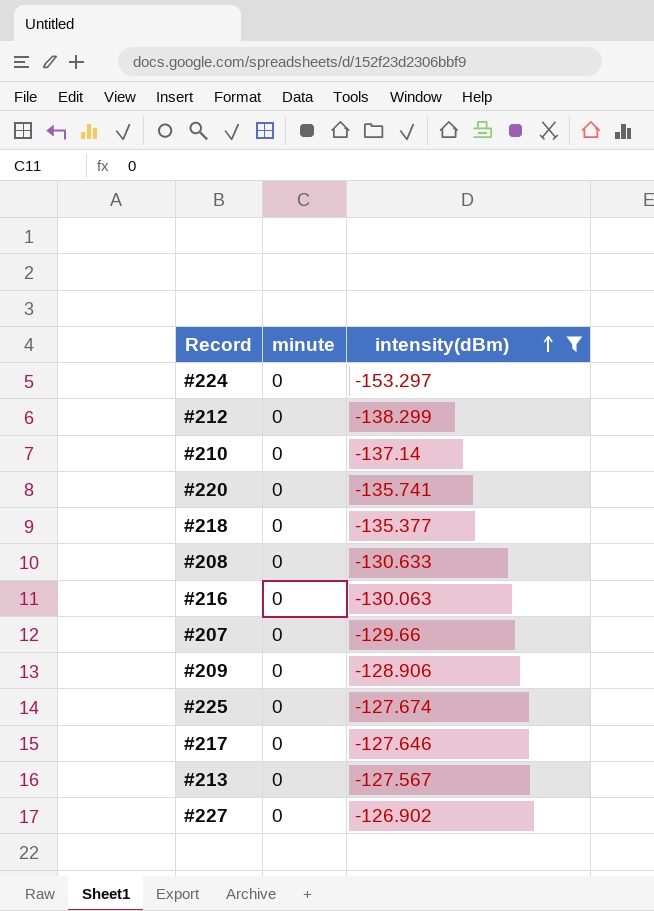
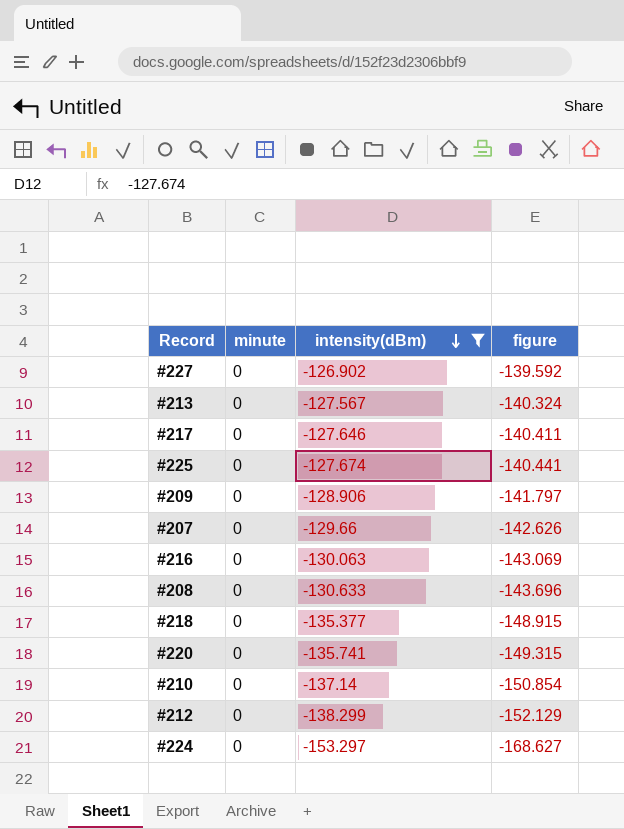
row order: intensity(dBm) ascending -> intensity(dBm) descending
column figure | formula: none -> [intensity(dBm)] * 1.1

